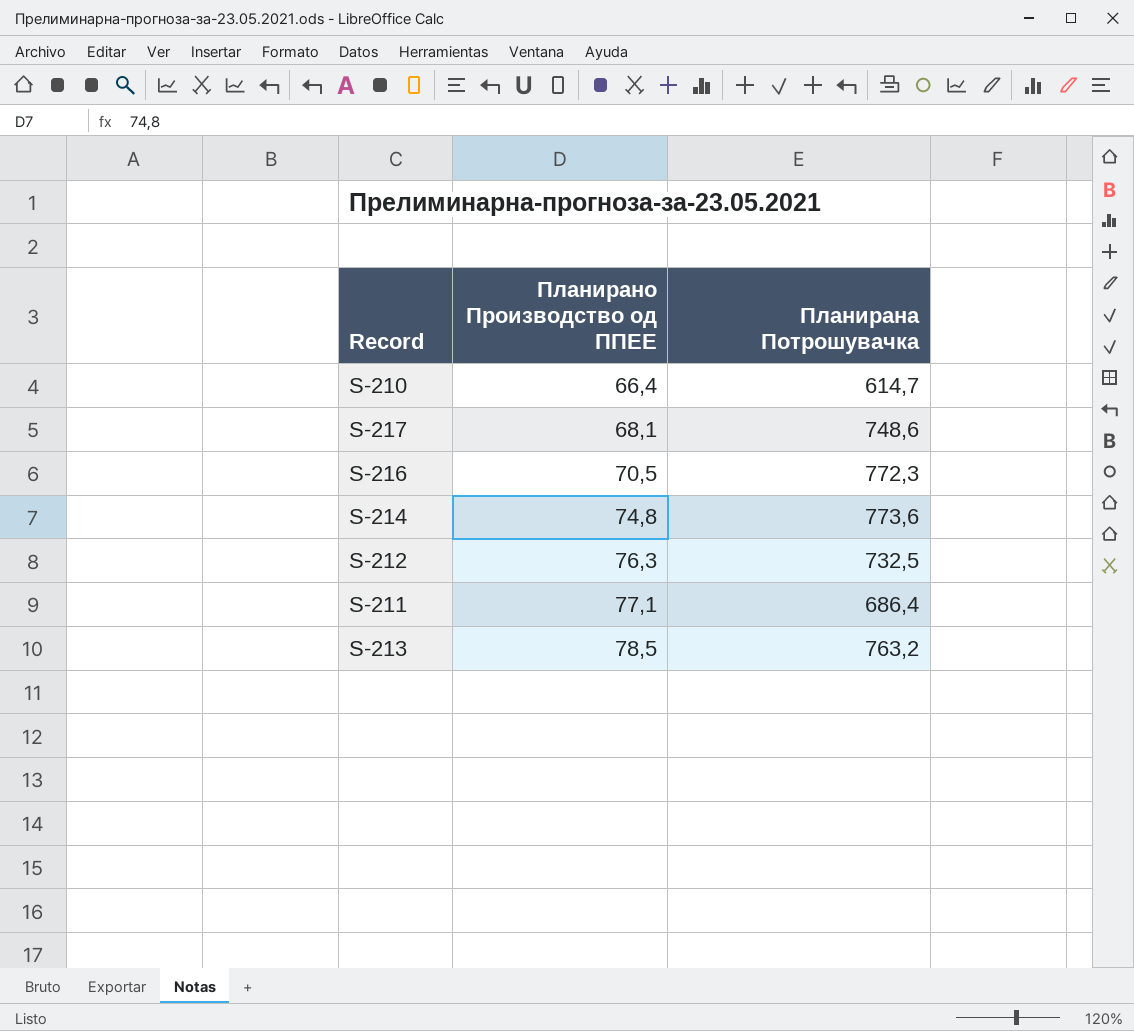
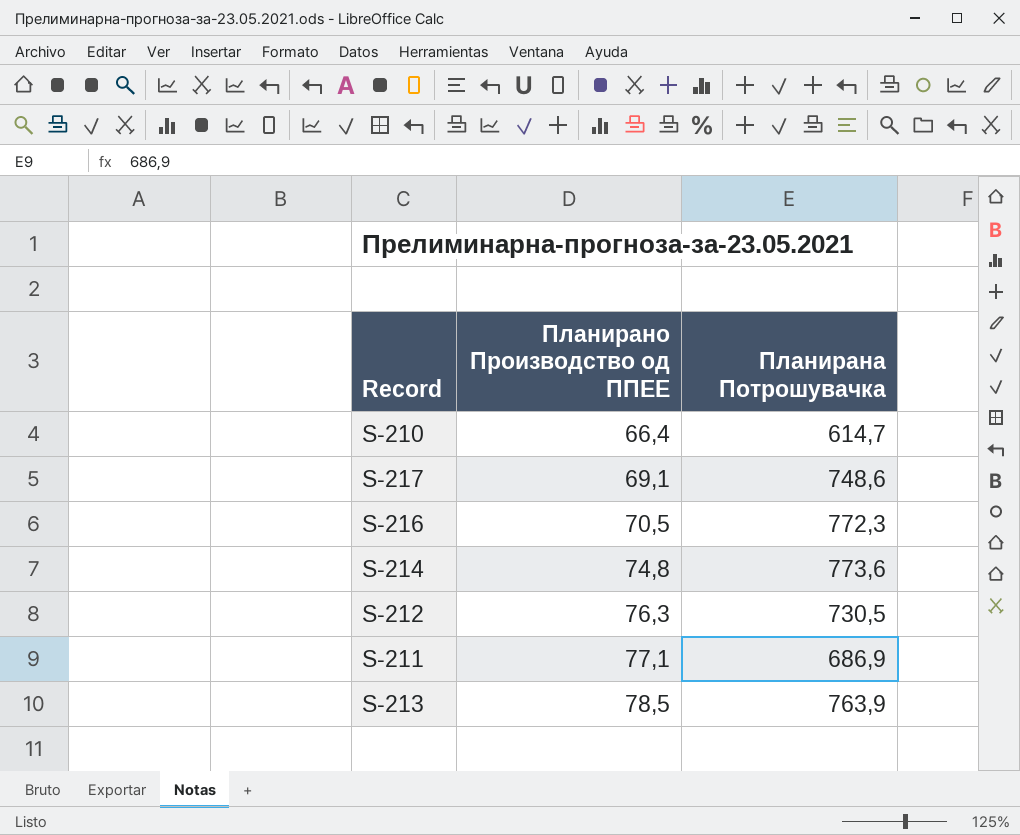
S-217 | Планирано Производство од ППЕЕ: 68,1 -> 69,1
S-212 | Планирана Потрошувачка: 732,5 -> 730,5
S-211 | Планирана Потрошувачка: 686,4 -> 686,9
S-213 | Планирана Потрошувачка: 763,2 -> 763,9

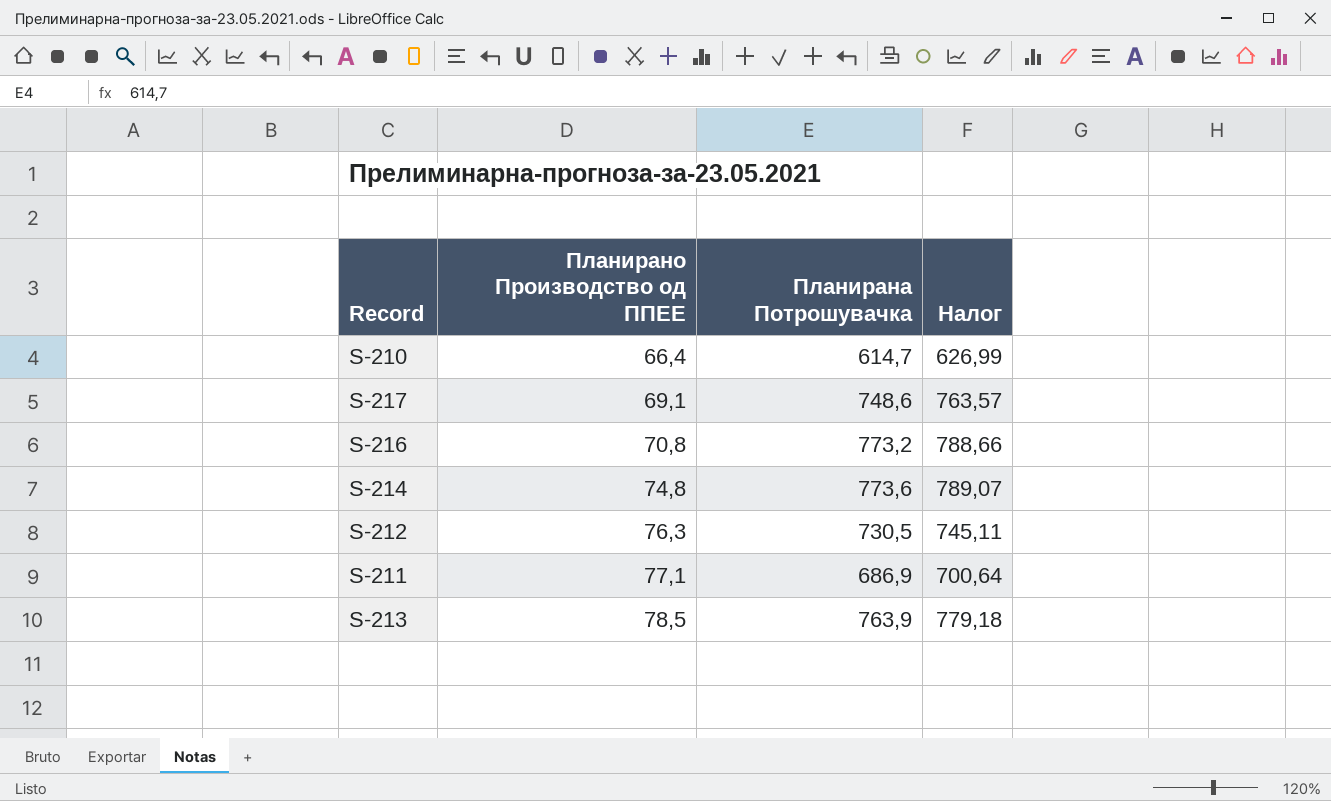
column Налог | formula: none -> [Планирана Потрошувачка] * 1,02
S-216 | Планирано Производство од ППЕЕ: 70,5 -> 70,8
S-216 | Планирана Потрошувачка: 772,3 -> 773,2

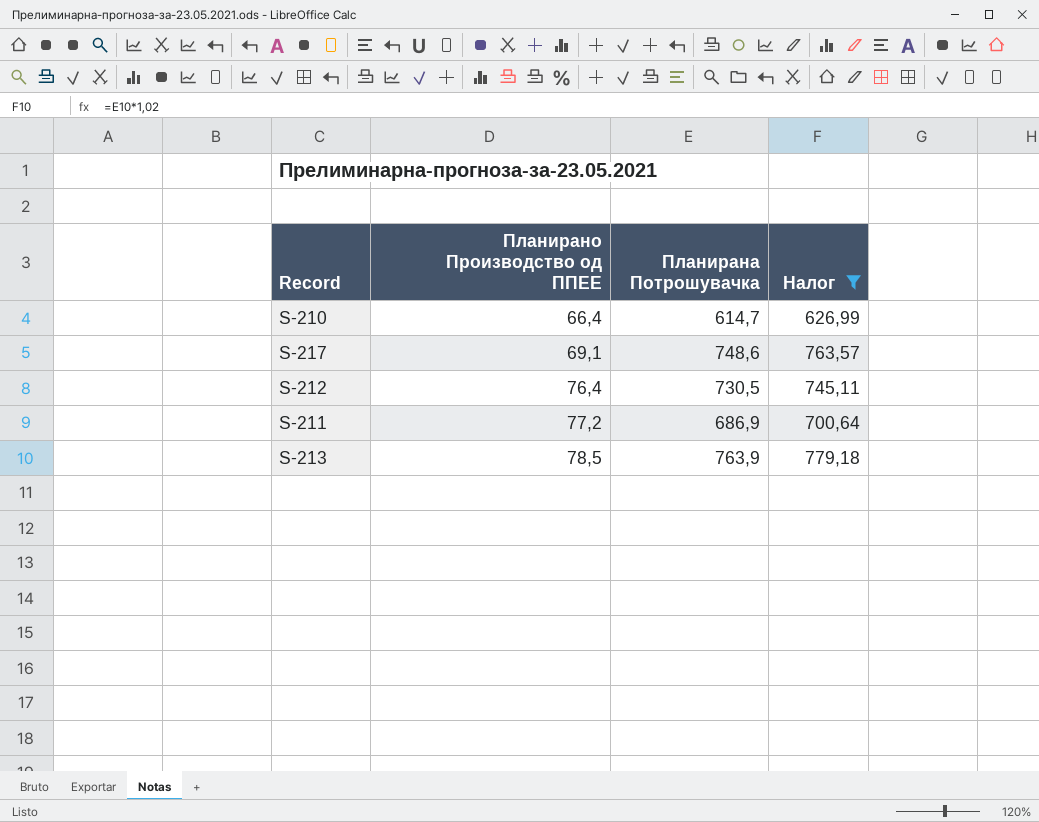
filter: none -> Налог <= 779,18
S-212 | Планирано Производство од ППЕЕ: 76,3 -> 76,4
S-211 | Планирано Производство од ППЕЕ: 77,1 -> 77,2

